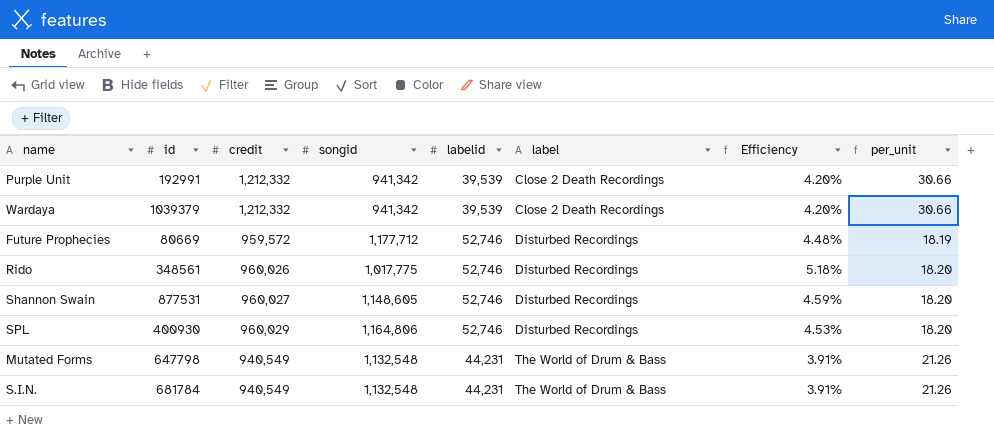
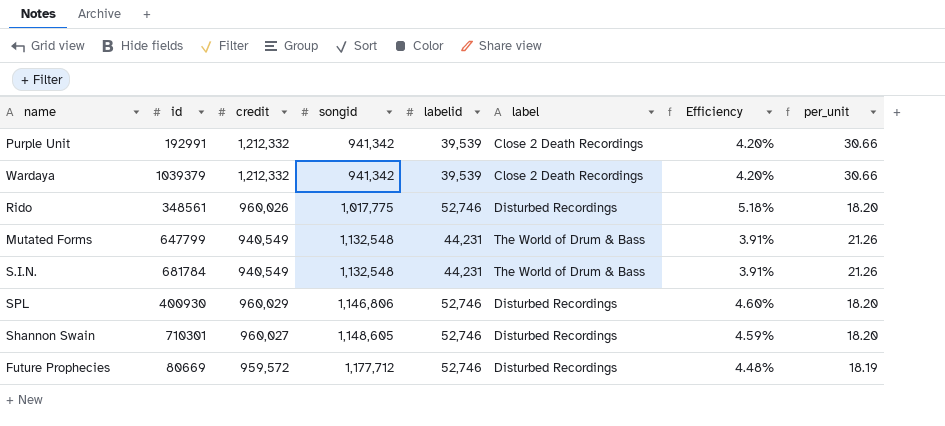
row order: label ascending -> songid ascending
Mutated Forms | id: 647798 -> 647799
SPL | songid: 1,164,806 -> 1,146,806
SPL | Efficiency: 4.53% -> 4.60%
Shannon Swain | id: 877531 -> 710301

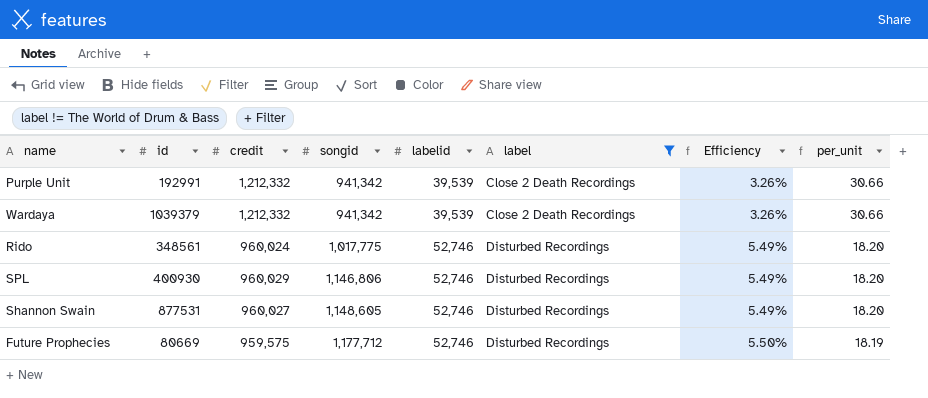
filter: none -> label != The World of Drum & Bass
column Efficiency | formula: [labelid] / [songid] -> [labelid] / [credit]
Rido | credit: 960,026 -> 960,024
Shannon Swain | id: 710301 -> 877531
Future Prophecies | credit: 959,572 -> 959,575

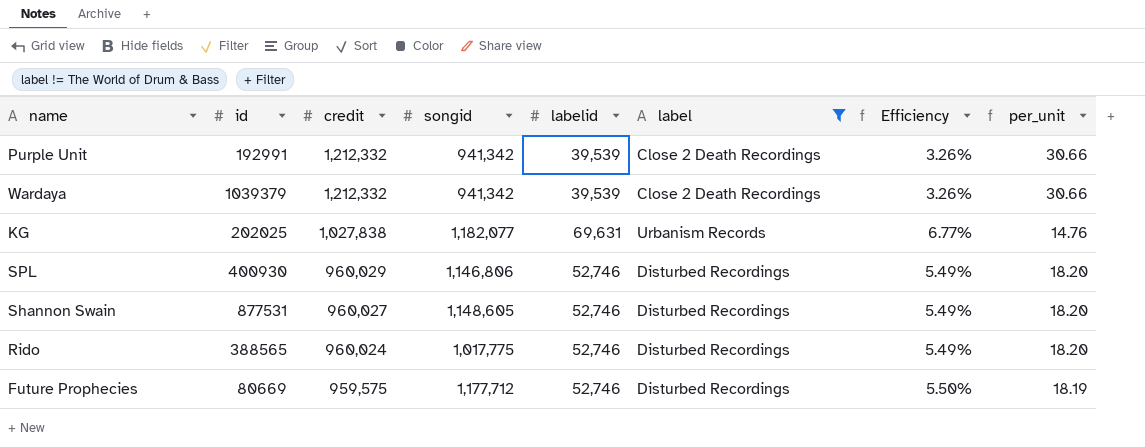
row order: songid ascending -> credit descending
row KG: none -> 202025 | 1,027,838 | 1,182,077 | 69,631 | Urbanism Records | 6.77% | 14.76
Rido | id: 348561 -> 388565

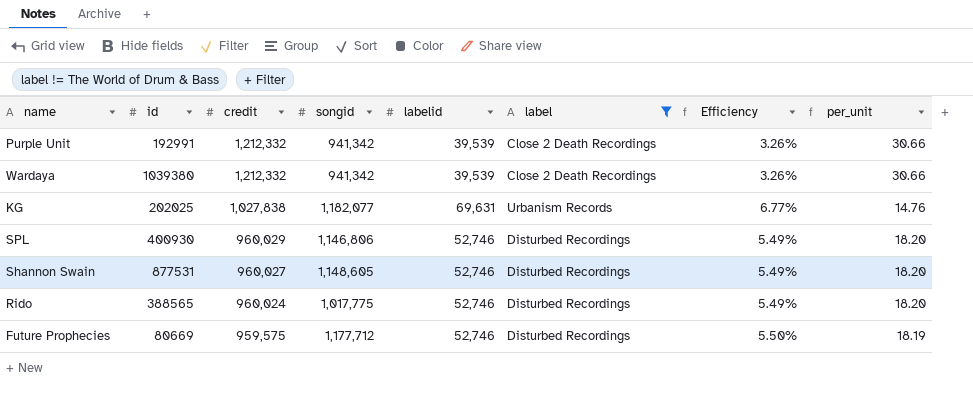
Wardaya | id: 1039379 -> 1039380

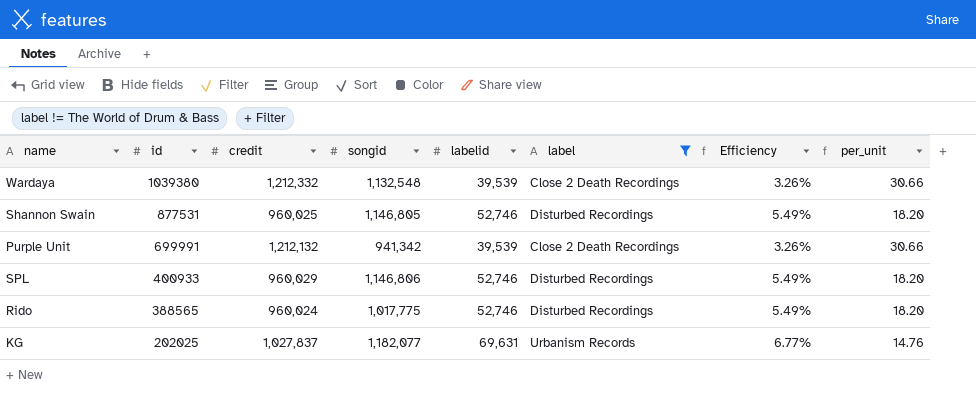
row order: credit descending -> id descending
row Future Prophecies: 80669 | 959,575 | 1,177,712 | 52,746 | Disturbed Recordings | 5.50% | 18.19 -> none
Wardaya | songid: 941,342 -> 1,132,548
Shannon Swain | credit: 960,027 -> 960,025
Shannon Swain | songid: 1,148,605 -> 1,146,805
Purple Unit | id: 192991 -> 699991
Purple Unit | credit: 1,212,332 -> 1,212,132
SPL | id: 400930 -> 400933
KG | credit: 1,027,838 -> 1,027,837

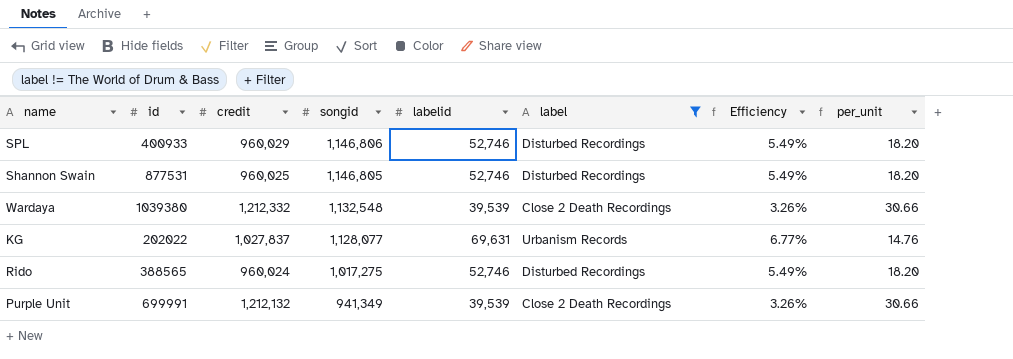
row order: id descending -> songid descending
KG | id: 202025 -> 202022
KG | songid: 1,182,077 -> 1,128,077
Rido | songid: 1,017,775 -> 1,017,275
Purple Unit | songid: 941,342 -> 941,349

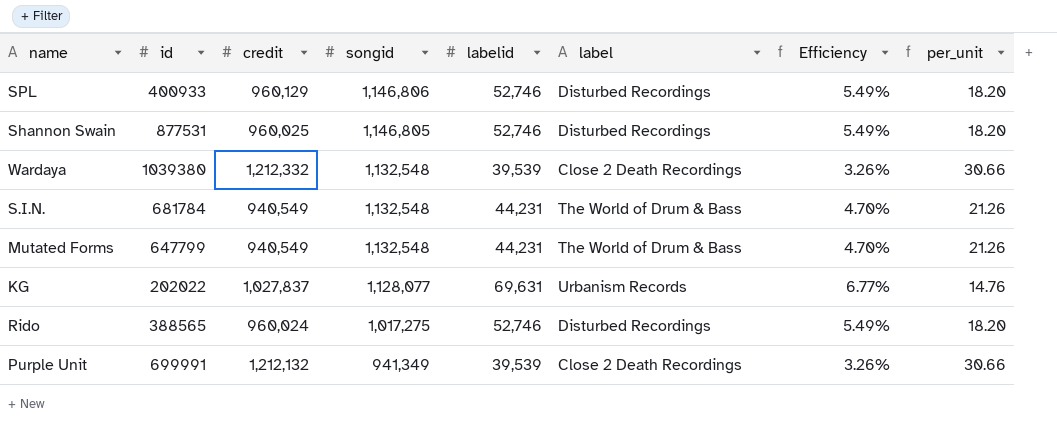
filter: label != The World of Drum & Bass -> none
SPL | credit: 960,029 -> 960,129

